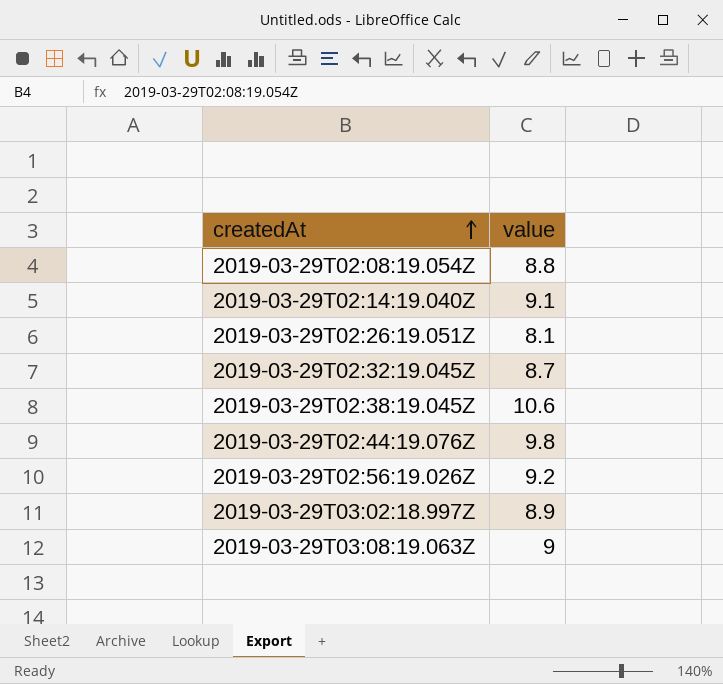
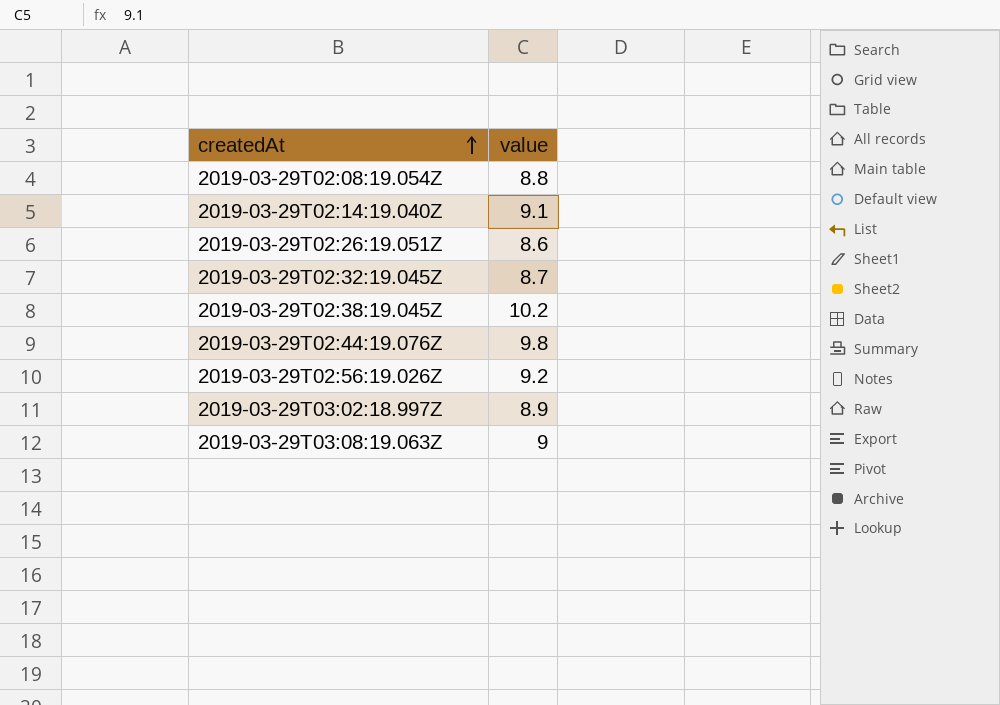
2019-03-29T02:26:19.051Z | value: 8.1 -> 8.6
2019-03-29T02:38:19.045Z | value: 10.6 -> 10.2

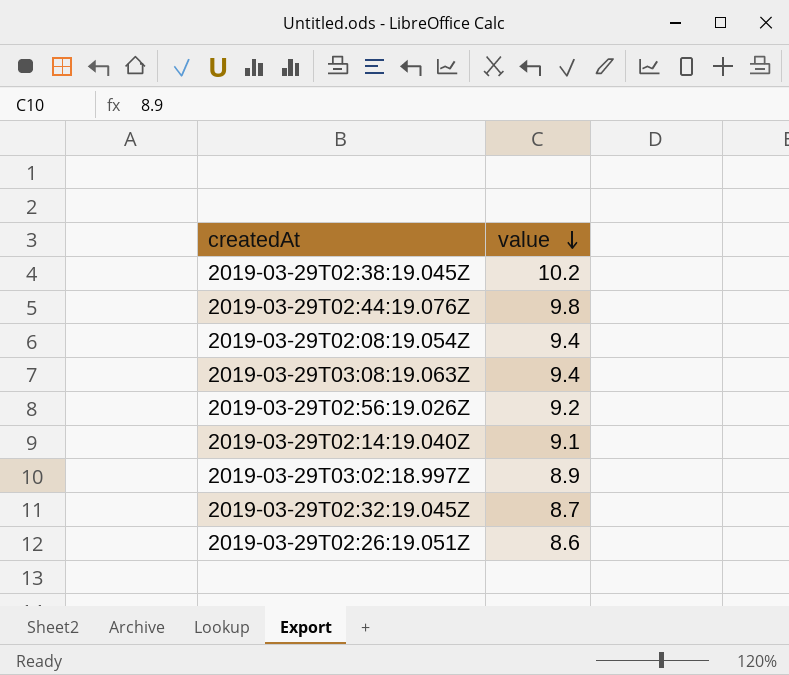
row order: createdAt ascending -> value descending
2019-03-29T02:08:19.054Z | value: 8.8 -> 9.4
2019-03-29T03:08:19.063Z | value: 9 -> 9.4

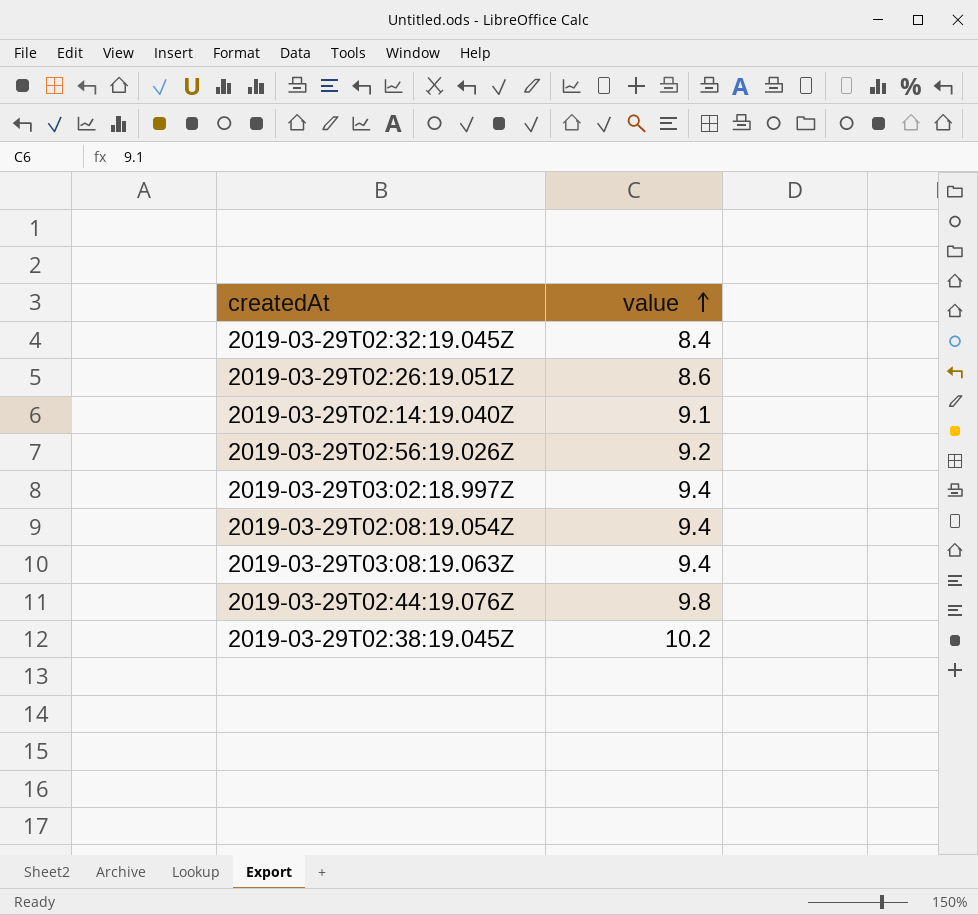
row order: value descending -> value ascending
2019-03-29T02:32:19.045Z | value: 8.7 -> 8.4
2019-03-29T03:02:18.997Z | value: 8.9 -> 9.4

